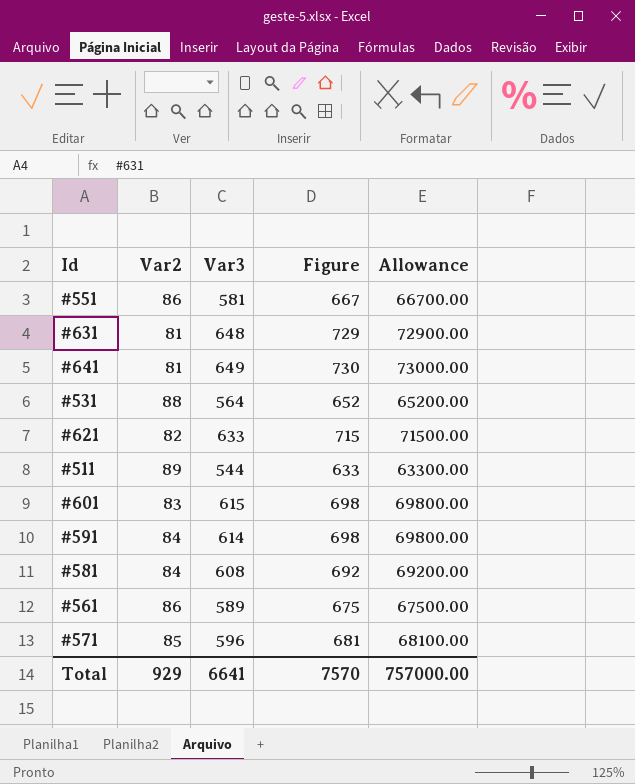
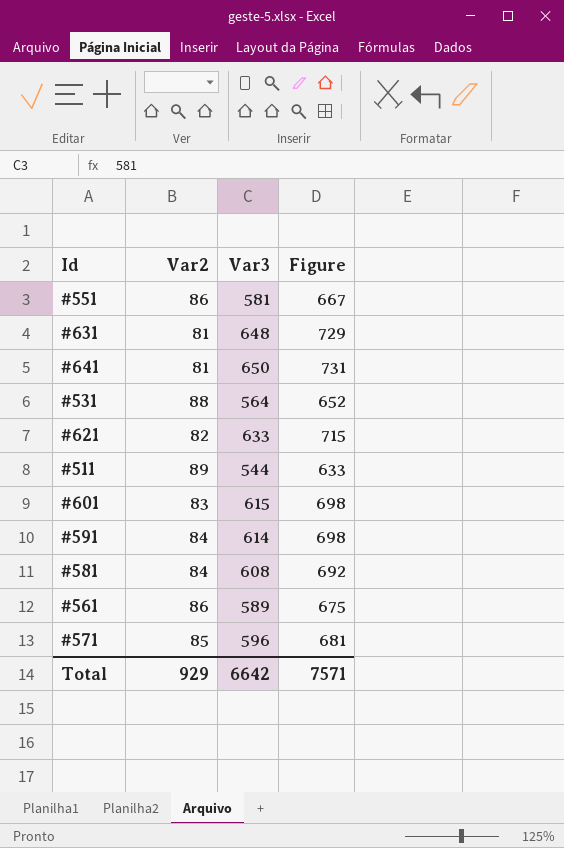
column Allowance | formula: [Figure] * 100 -> none
#641 | Var3: 649 -> 650
#641 | Figure: 730 -> 731
Total | Var3: 6641 -> 6642
Total | Figure: 7570 -> 7571

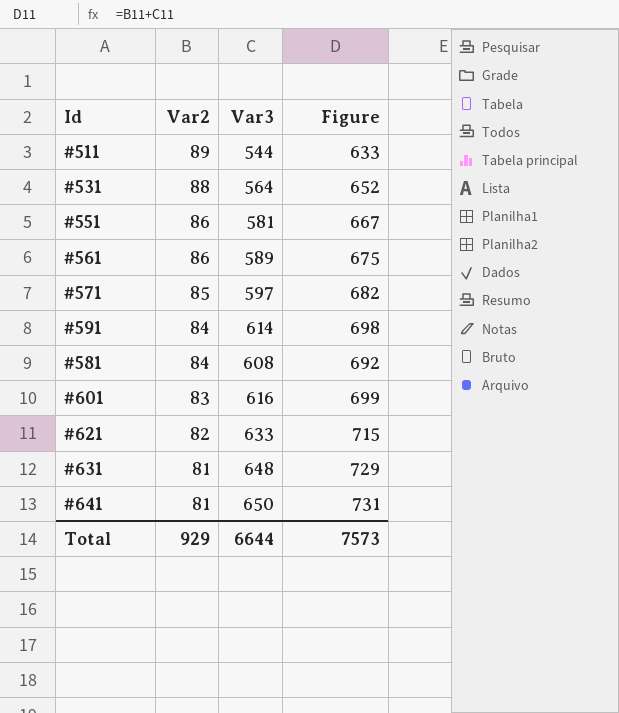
row order: none -> Var2 descending
#571 | Var3: 596 -> 597
#571 | Figure: 681 -> 682
#601 | Var3: 615 -> 616
#601 | Figure: 698 -> 699
Total | Var3: 6642 -> 6644
Total | Figure: 7571 -> 7573

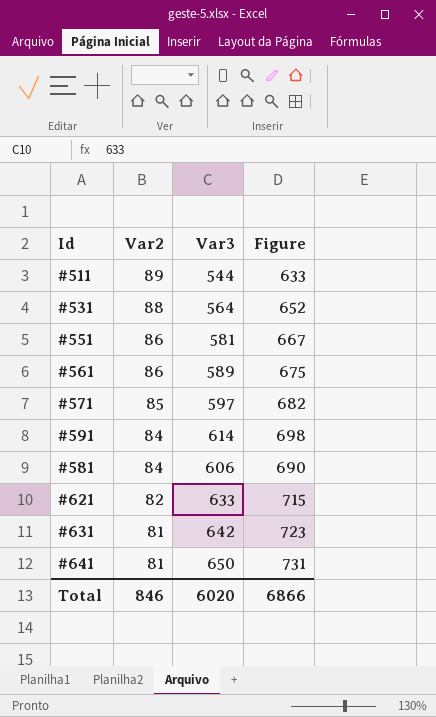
row #601: 83 | 616 | 699 -> none
#581 | Var3: 608 -> 606
#581 | Figure: 692 -> 690
#631 | Var3: 648 -> 642
#631 | Figure: 729 -> 723
Total | Var2: 929 -> 846
Total | Var3: 6644 -> 6020
Total | Figure: 7573 -> 6866

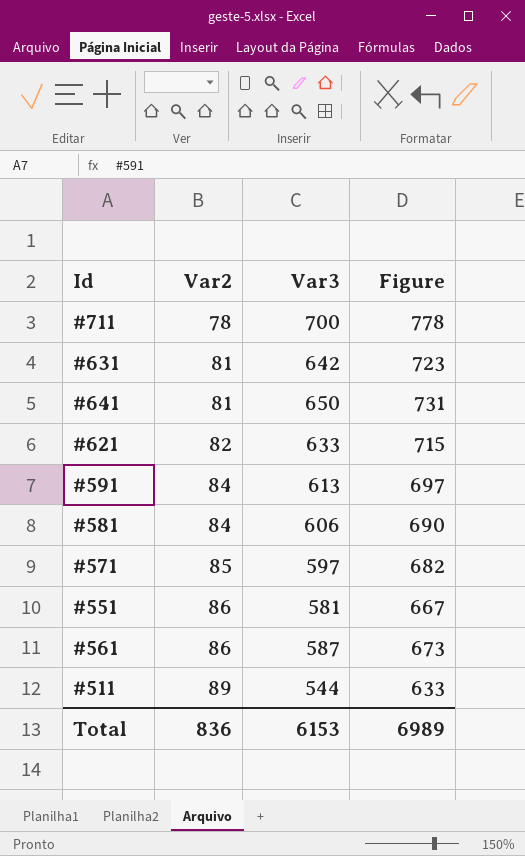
row order: Var2 descending -> Var2 ascending
row #531: 88 | 564 | 652 -> none
row #711: none -> 78 | 700 | 778
#591 | Var3: 614 -> 613
#591 | Figure: 698 -> 697
#561 | Var3: 589 -> 587
#561 | Figure: 675 -> 673
Total | Var2: 846 -> 836
Total | Var3: 6020 -> 6153
Total | Figure: 6866 -> 6989

